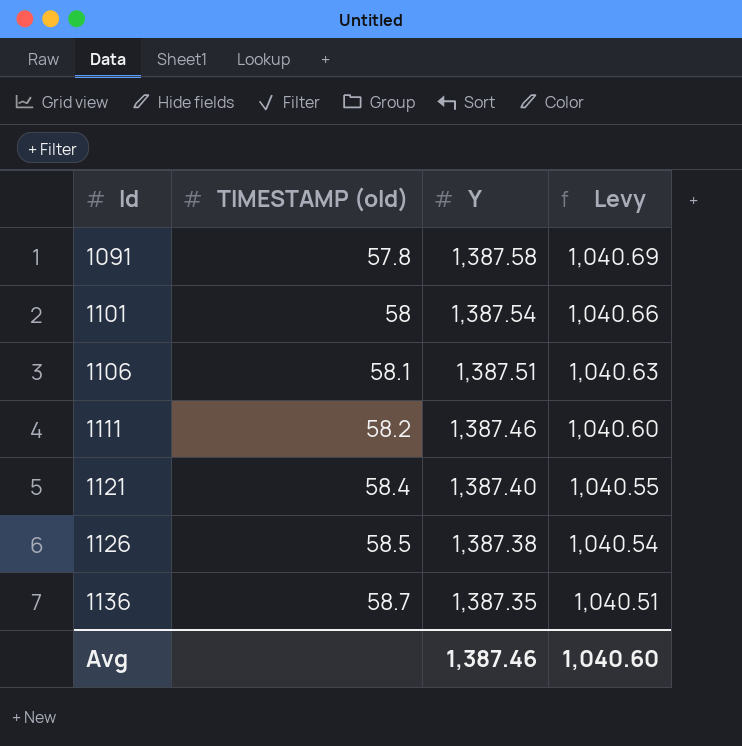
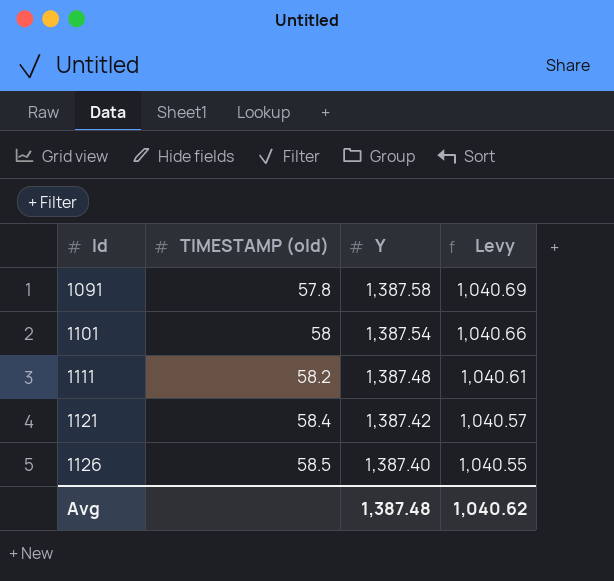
row 1106: 58.1 | 1,387.51 | 1,040.63 -> none
row 1136: 58.7 | 1,387.35 | 1,040.51 -> none
1111 | Y: 1,387.46 -> 1,387.48
1111 | Levy: 1,040.60 -> 1,040.61
1121 | Y: 1,387.40 -> 1,387.42
1121 | Levy: 1,040.55 -> 1,040.57
1126 | Y: 1,387.38 -> 1,387.40
1126 | Levy: 1,040.54 -> 1,040.55
Avg | Y: 1,387.46 -> 1,387.48
Avg | Levy: 1,040.60 -> 1,040.62

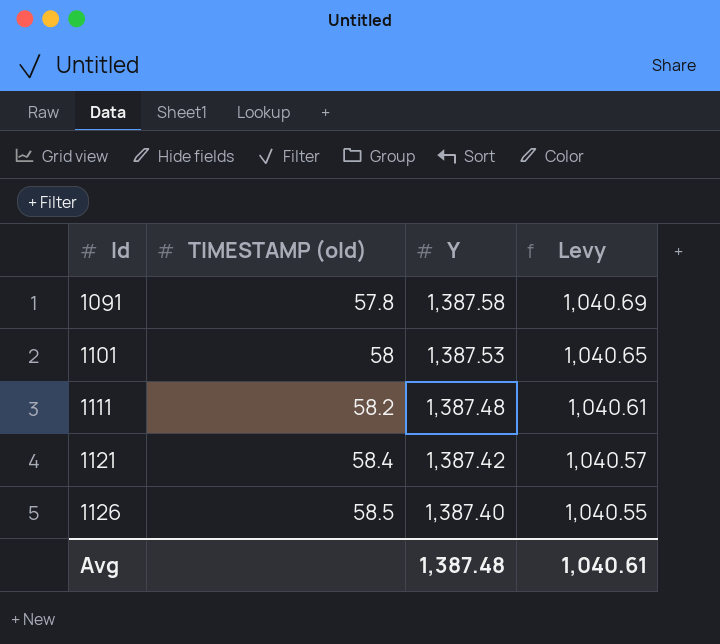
1101 | Y: 1,387.54 -> 1,387.53
1101 | Levy: 1,040.66 -> 1,040.65
Avg | Levy: 1,040.62 -> 1,040.61

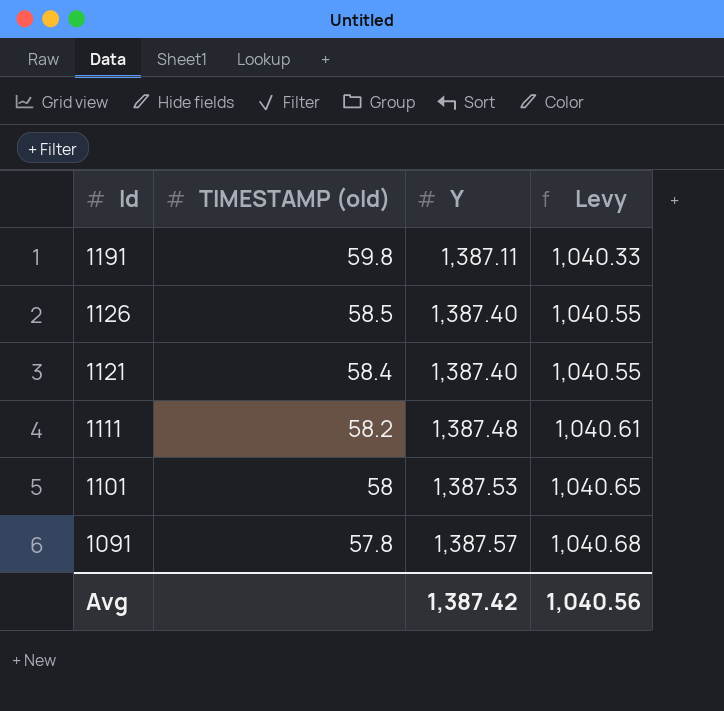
row order: Id ascending -> Id descending
row 1191: none -> 59.8 | 1,387.11 | 1,040.33
1121 | Y: 1,387.42 -> 1,387.40
1121 | Levy: 1,040.57 -> 1,040.55
1091 | Y: 1,387.58 -> 1,387.57
1091 | Levy: 1,040.69 -> 1,040.68
Avg | Y: 1,387.48 -> 1,387.42
Avg | Levy: 1,040.61 -> 1,040.56

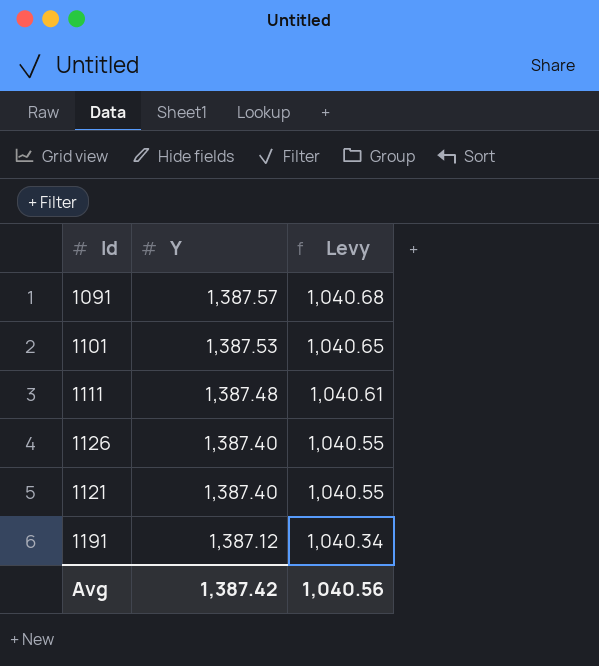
row order: Id descending -> Y descending
column TIMESTAMP (old) | position: 2 -> none
1191 | Y: 1,387.11 -> 1,387.12
1191 | Levy: 1,040.33 -> 1,040.34

